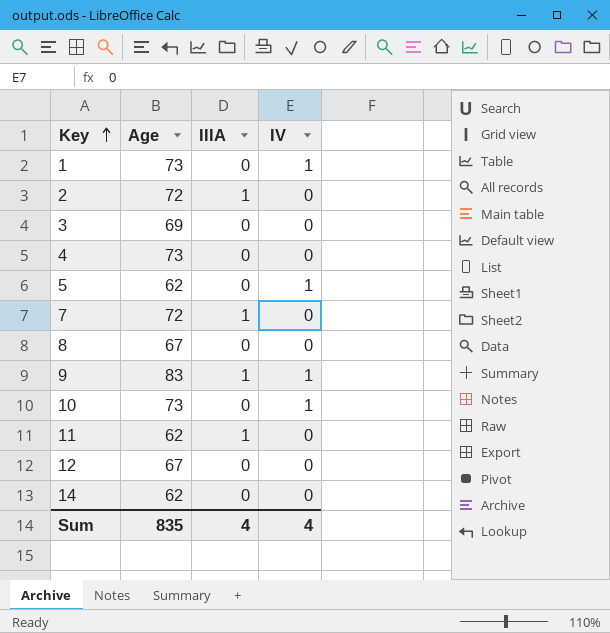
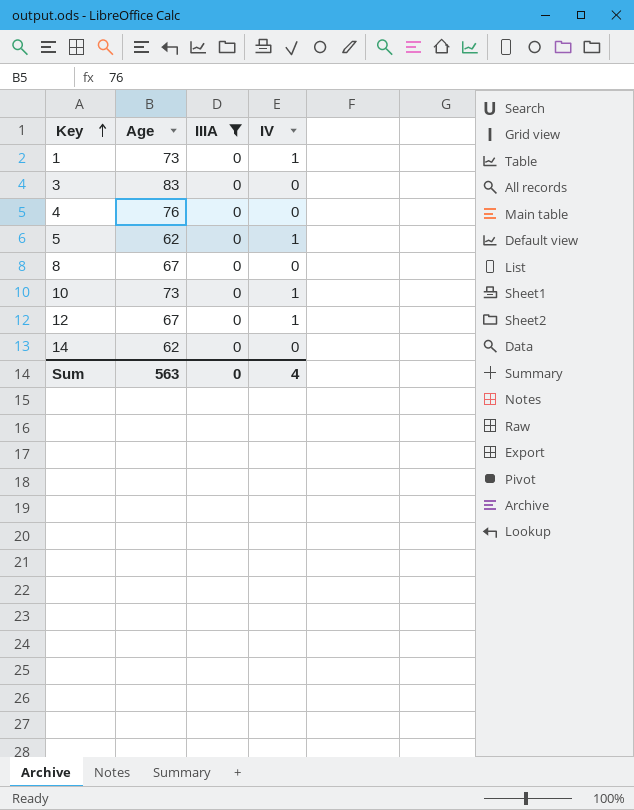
filter: none -> IIIA = 0
3 | Age: 69 -> 83
4 | Age: 73 -> 76
12 | IV: 0 -> 1
Sum | Age: 835 -> 563
Sum | IIIA: 4 -> 0

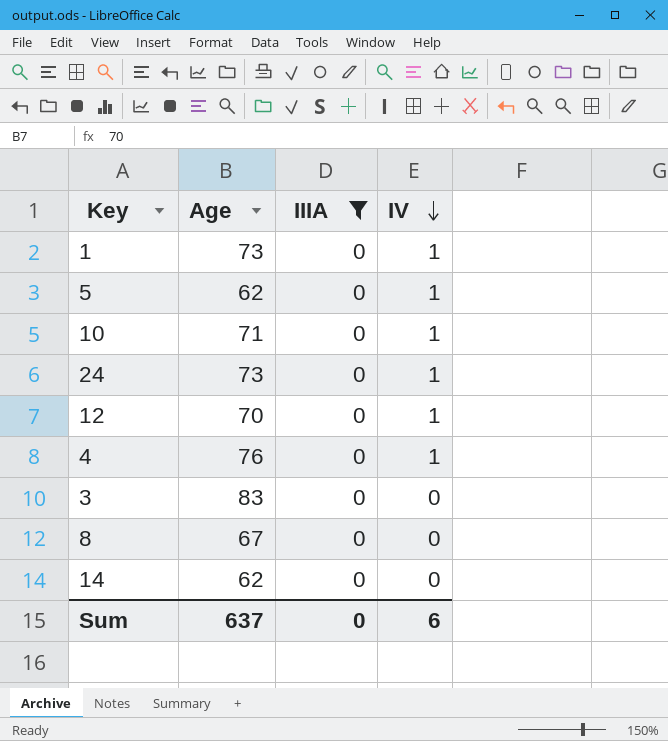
row order: Key ascending -> IV descending
10 | Age: 73 -> 71
row 24: none -> 73 | 0 | 1
12 | Age: 67 -> 70
4 | IV: 0 -> 1
Sum | Age: 563 -> 637
Sum | IV: 4 -> 6

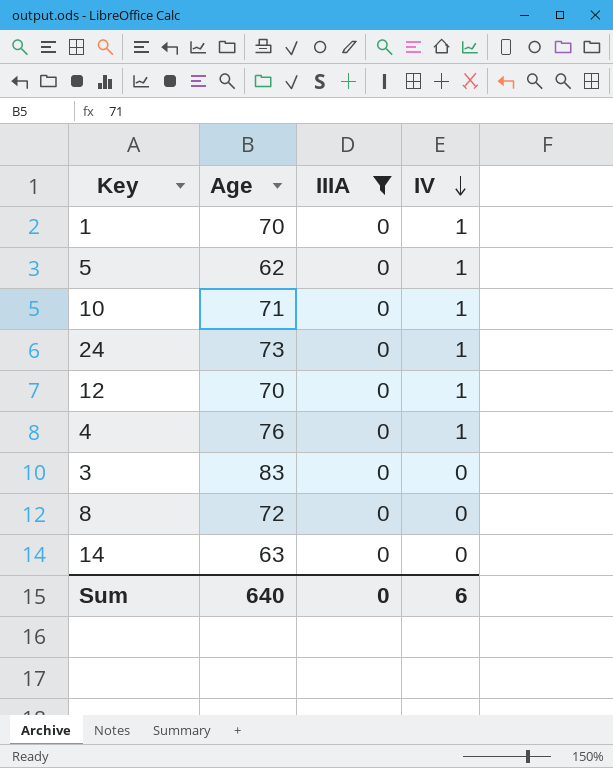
1 | Age: 73 -> 70
8 | Age: 67 -> 72
14 | Age: 62 -> 63
Sum | Age: 637 -> 640

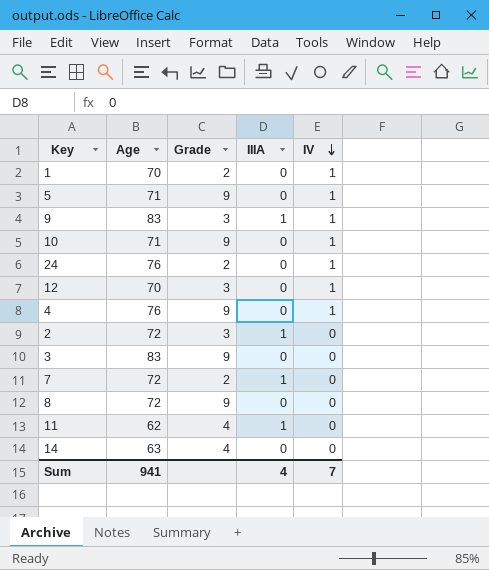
filter: IIIA = 0 -> none
column Grade | position: none -> 3
5 | Age: 62 -> 71
24 | Age: 73 -> 76
Sum | Age: 640 -> 941
Sum | IIIA: 0 -> 4
Sum | IV: 6 -> 7

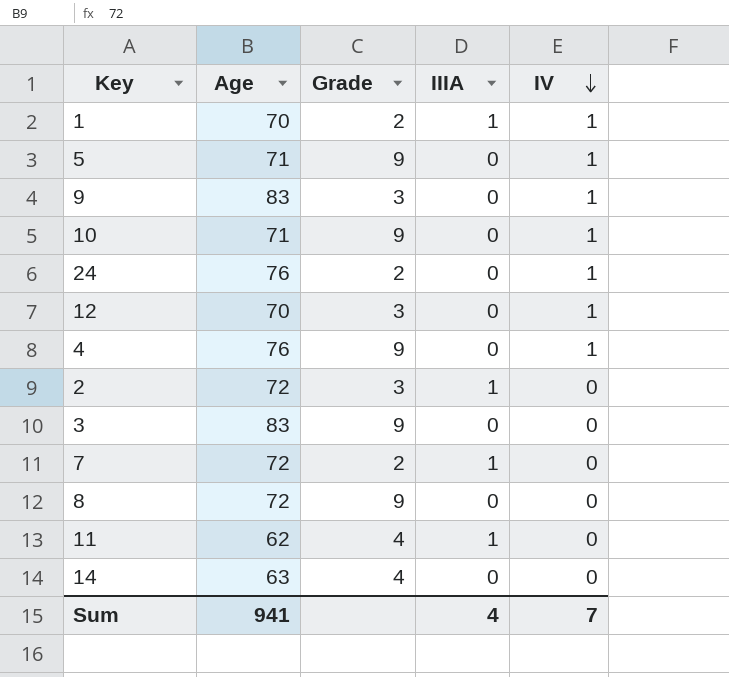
1 | IIIA: 0 -> 1
9 | IIIA: 1 -> 0

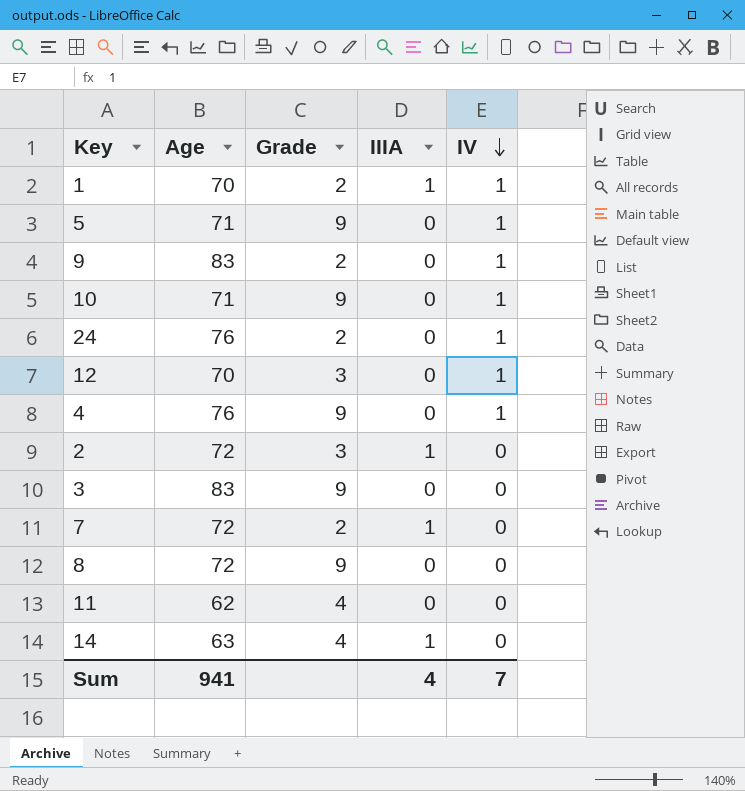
9 | Grade: 3 -> 2
11 | IIIA: 1 -> 0
14 | IIIA: 0 -> 1

